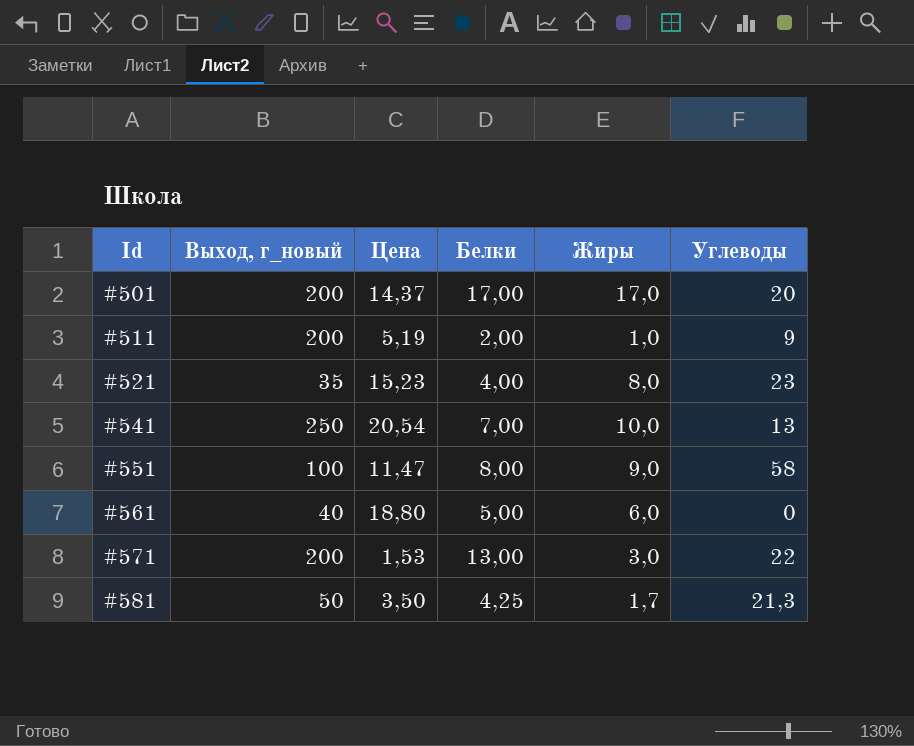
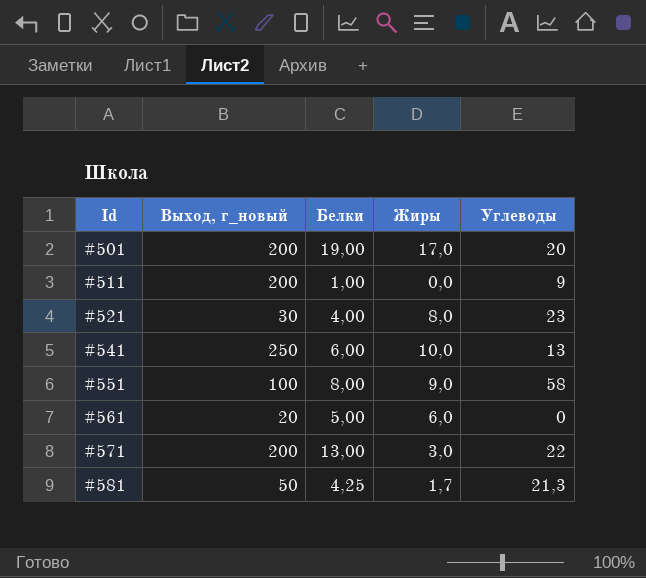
column Цена | position: 3 -> none
#501 | Белки: 17,00 -> 19,00
#511 | Белки: 2,00 -> 1,00
#511 | Жиры: 1,0 -> 0,0
#521 | Выход, г_новый: 35 -> 30
#541 | Белки: 7,00 -> 6,00
#561 | Выход, г_новый: 40 -> 20

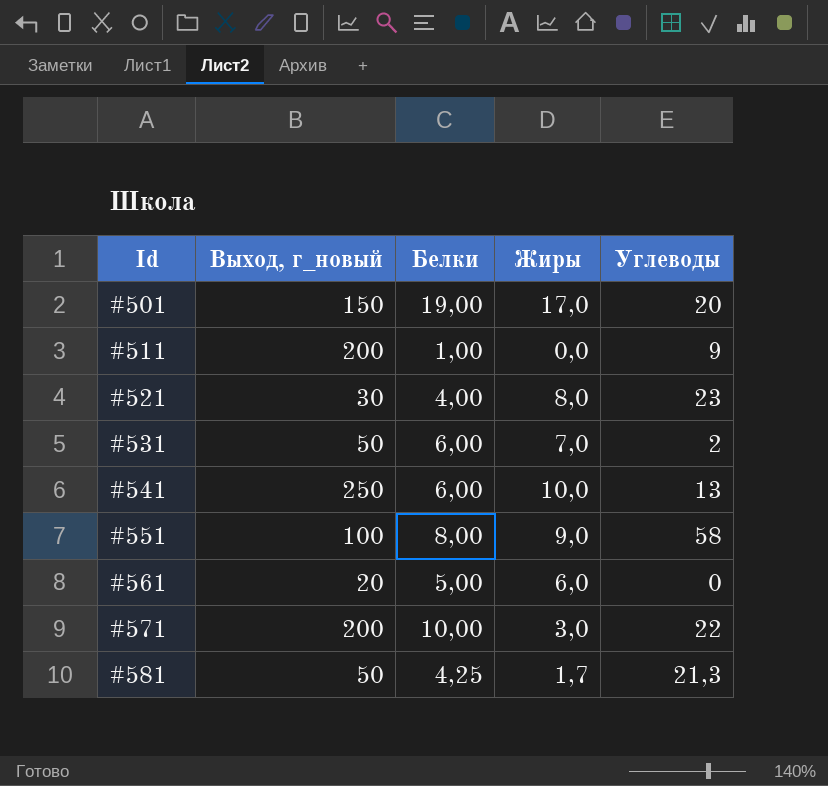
#501 | Выход, г_новый: 200 -> 150
row #531: none -> 50 | 6,00 | 7,0 | 2
#571 | Белки: 13,00 -> 10,00

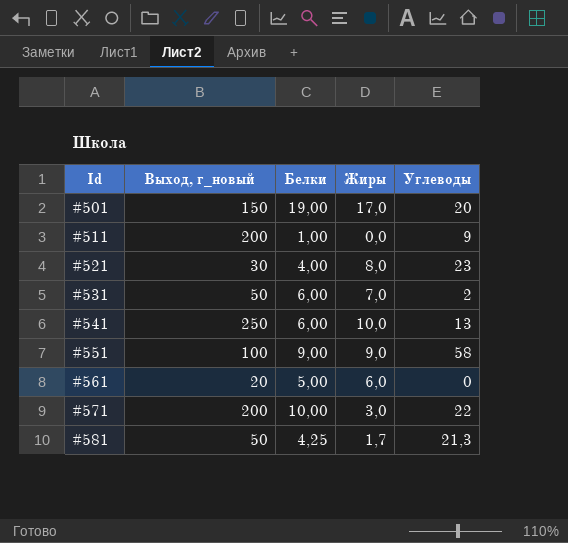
#551 | Белки: 8,00 -> 9,00

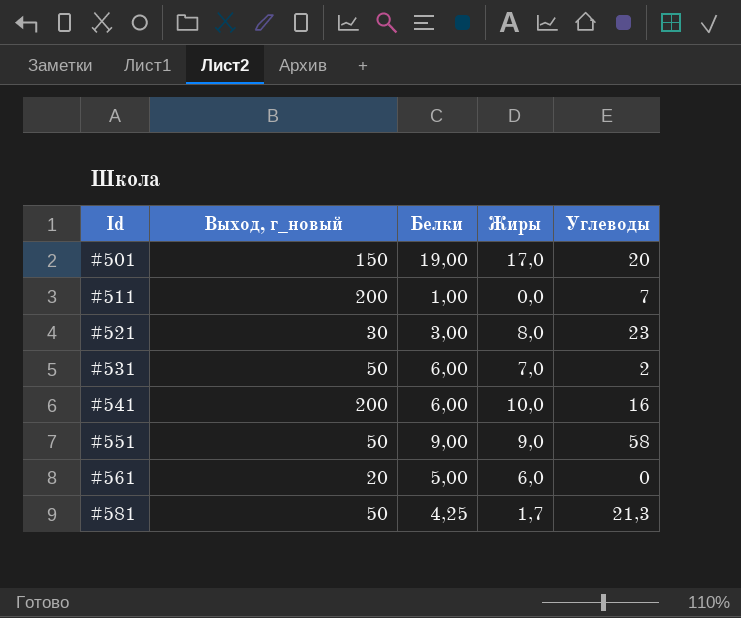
row #571: 200 | 10,00 | 3,0 | 22 -> none
#511 | Углеводы: 9 -> 7
#521 | Белки: 4,00 -> 3,00
#541 | Выход, г_новый: 250 -> 200
#541 | Углеводы: 13 -> 16
#551 | Выход, г_новый: 100 -> 50

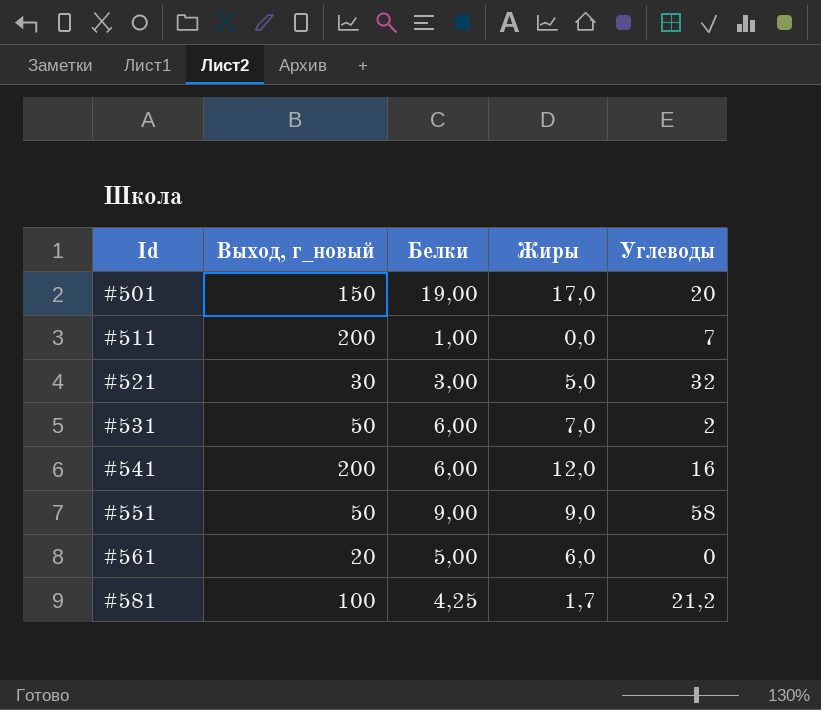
#521 | Жиры: 8,0 -> 5,0
#521 | Углеводы: 23 -> 32
#541 | Жиры: 10,0 -> 12,0
#581 | Выход, г_новый: 50 -> 100
#581 | Углеводы: 21,3 -> 21,2

